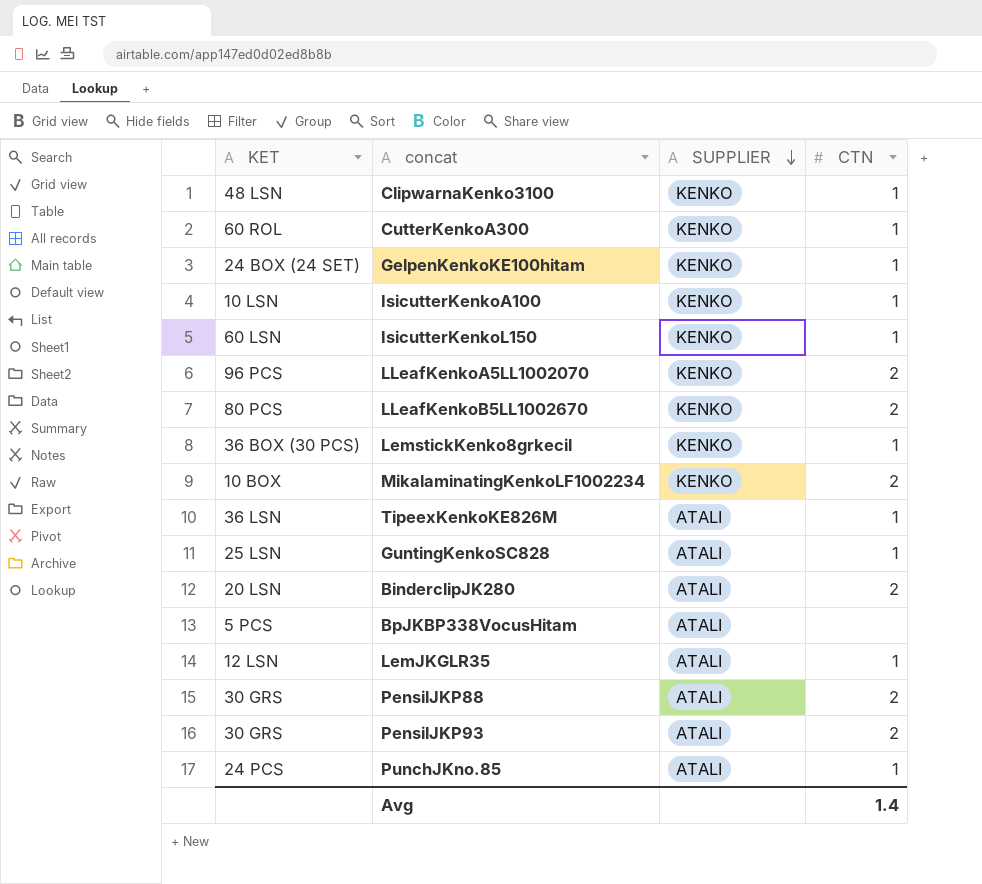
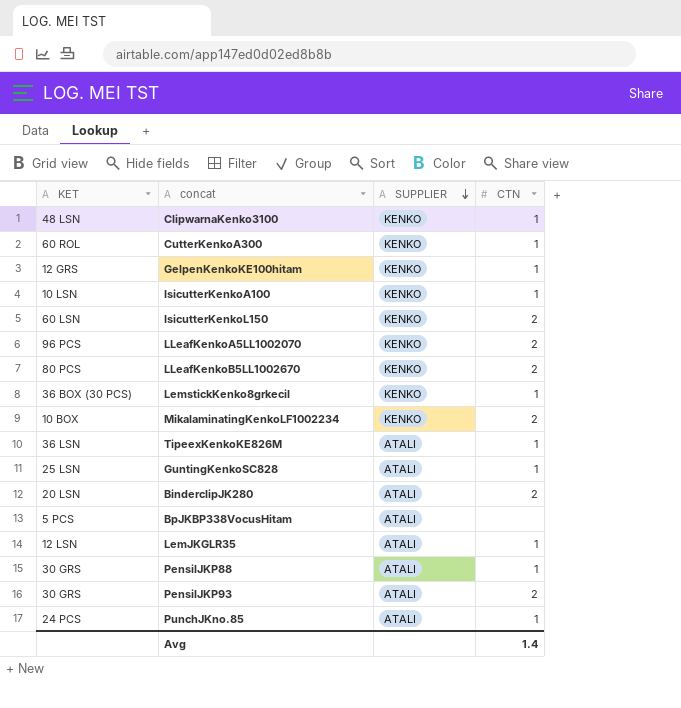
GelpenKenkoKE100hitam | KET: 24 BOX (24 SET) -> 12 GRS
IsicutterKenkoL150 | CTN: 1 -> 2
PensilJKP88 | CTN: 2 -> 1

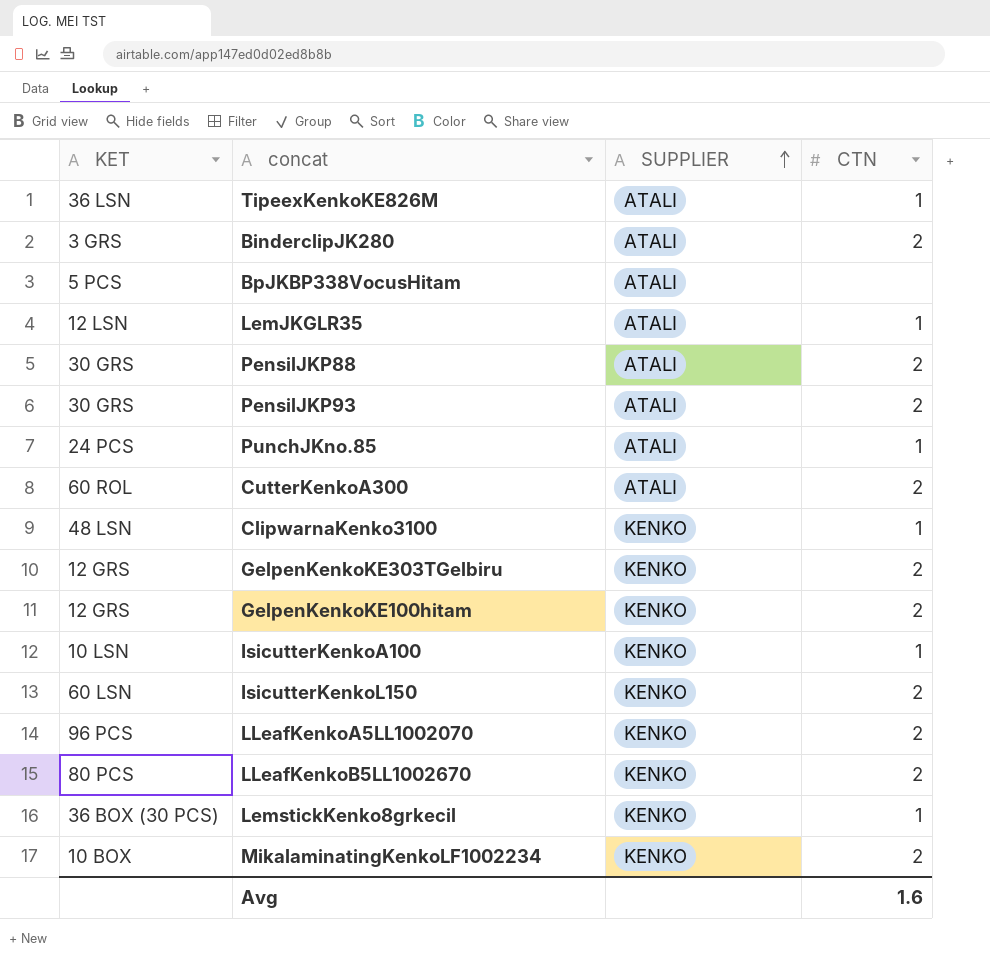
row order: SUPPLIER descending -> SUPPLIER ascending
row GuntingKenkoSC828: 25 LSN | ATALI | 1 -> none
BinderclipJK280 | KET: 20 LSN -> 3 GRS
PensilJKP88 | CTN: 1 -> 2
CutterKenkoA300 | SUPPLIER: KENKO -> ATALI
CutterKenkoA300 | CTN: 1 -> 2
row GelpenKenkoKE303TGelbiru: none -> 12 GRS | KENKO | 2
GelpenKenkoKE100hitam | CTN: 1 -> 2
Avg | CTN: 1.4 -> 1.6

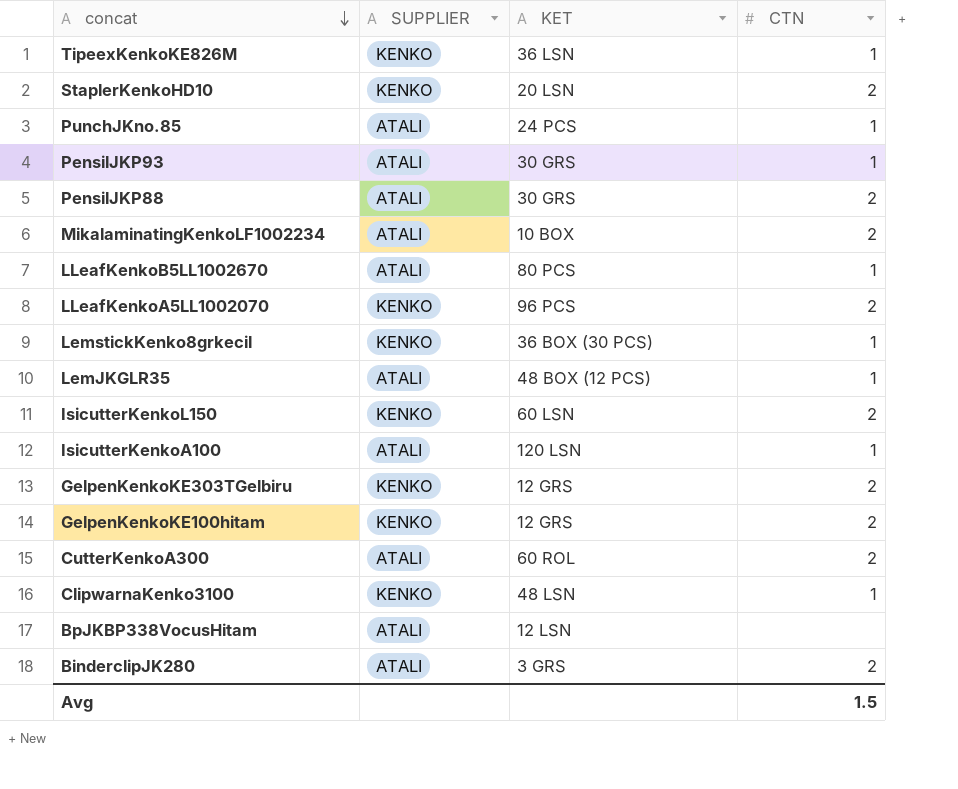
row order: SUPPLIER ascending -> concat descending
column KET | position: 1 -> 3
TipeexKenkoKE826M | SUPPLIER: ATALI -> KENKO
row StaplerKenkoHD10: none -> KENKO | 20 LSN | 2
PensilJKP93 | CTN: 2 -> 1
MikalaminatingKenkoLF1002234 | SUPPLIER: KENKO -> ATALI
LLeafKenkoB5LL1002670 | SUPPLIER: KENKO -> ATALI
LLeafKenkoB5LL1002670 | CTN: 2 -> 1
LemJKGLR35 | KET: 12 LSN -> 48 BOX (12 PCS)
IsicutterKenkoA100 | SUPPLIER: KENKO -> ATALI
IsicutterKenkoA100 | KET: 10 LSN -> 120 LSN
BpJKBP338VocusHitam | KET: 5 PCS -> 12 LSN
Avg | CTN: 1.6 -> 1.5

